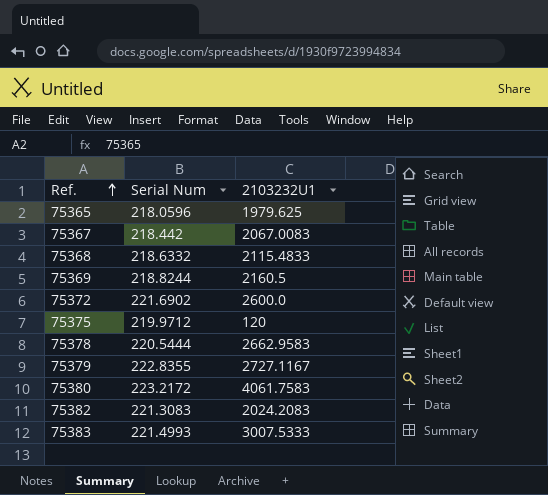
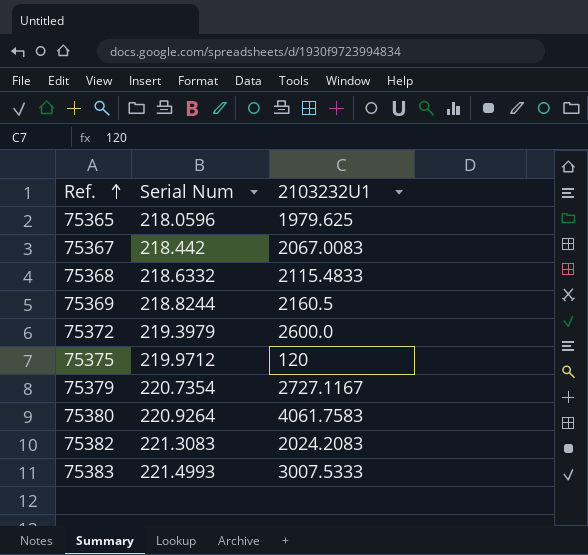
row 75378: 220.5444 | 2662.9583 -> none
75372 | Serial Num: 221.6902 -> 219.3979
75379 | Serial Num: 222.8355 -> 220.7354
75380 | Serial Num: 223.2172 -> 220.9264

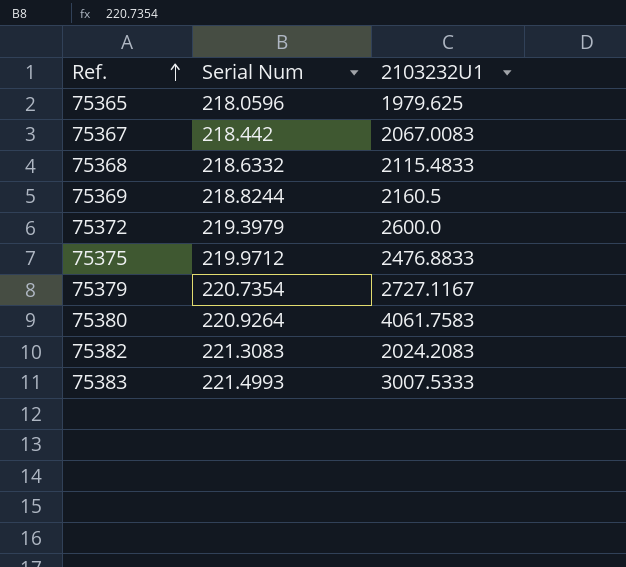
75375 | 2103232U1: 120 -> 2476.8833

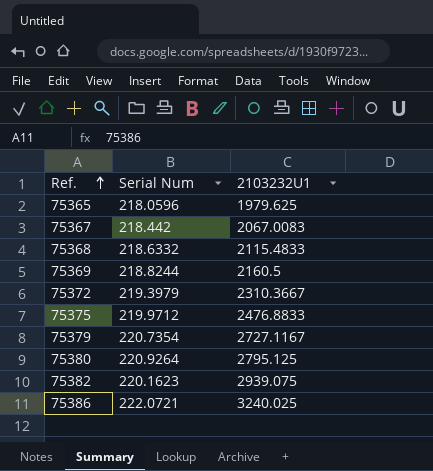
row 75383: 221.4993 | 3007.5333 -> none
75372 | 2103232U1: 2600.0 -> 2310.3667
75380 | 2103232U1: 4061.7583 -> 2795.125
75382 | Serial Num: 221.3083 -> 220.1623
75382 | 2103232U1: 2024.2083 -> 2939.075
row 75386: none -> 222.0721 | 3240.025

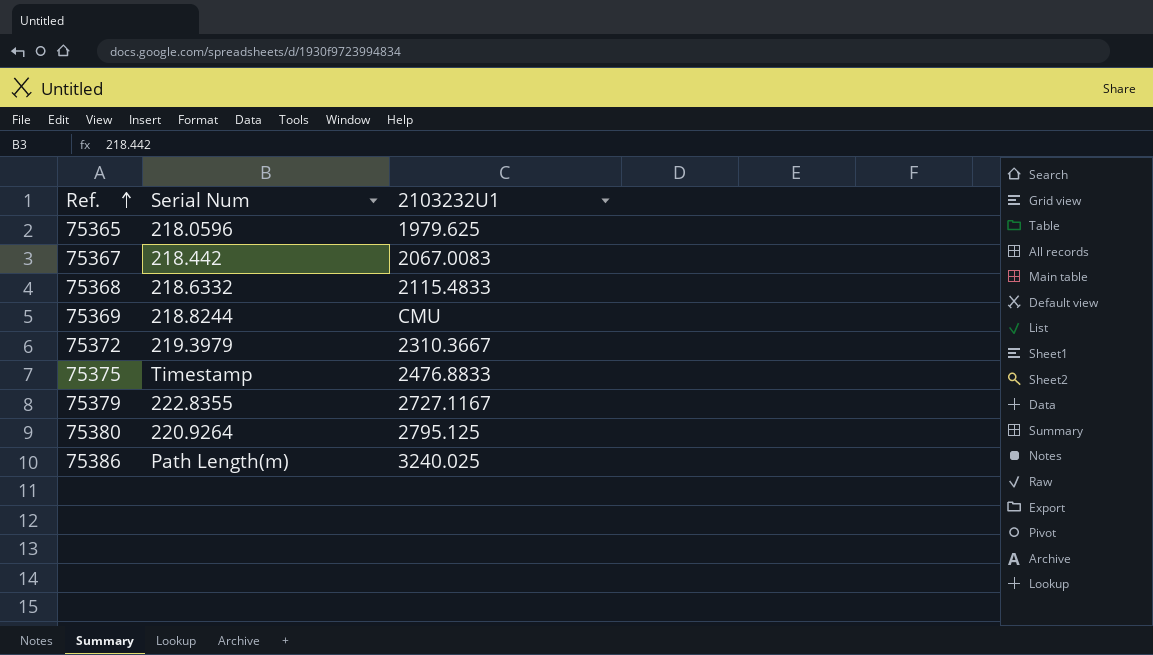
row 75382: 220.1623 | 2939.075 -> none
75369 | 2103232U1: 2160.5 -> CMU
75375 | Serial Num: 219.9712 -> Timestamp
75379 | Serial Num: 220.7354 -> 222.8355
75386 | Serial Num: 222.0721 -> Path Length(m)

